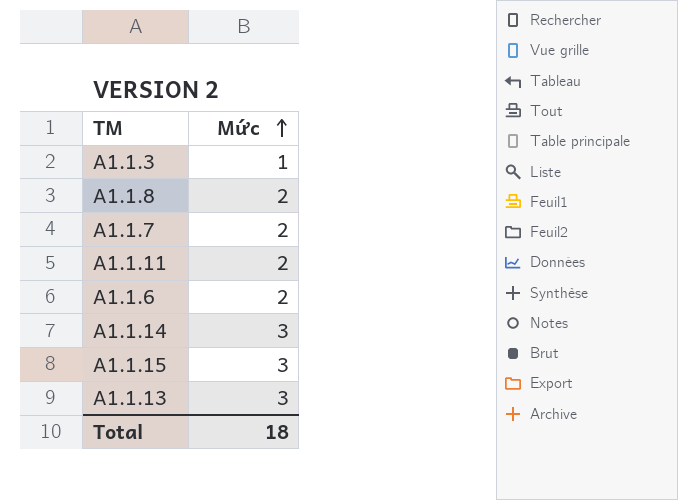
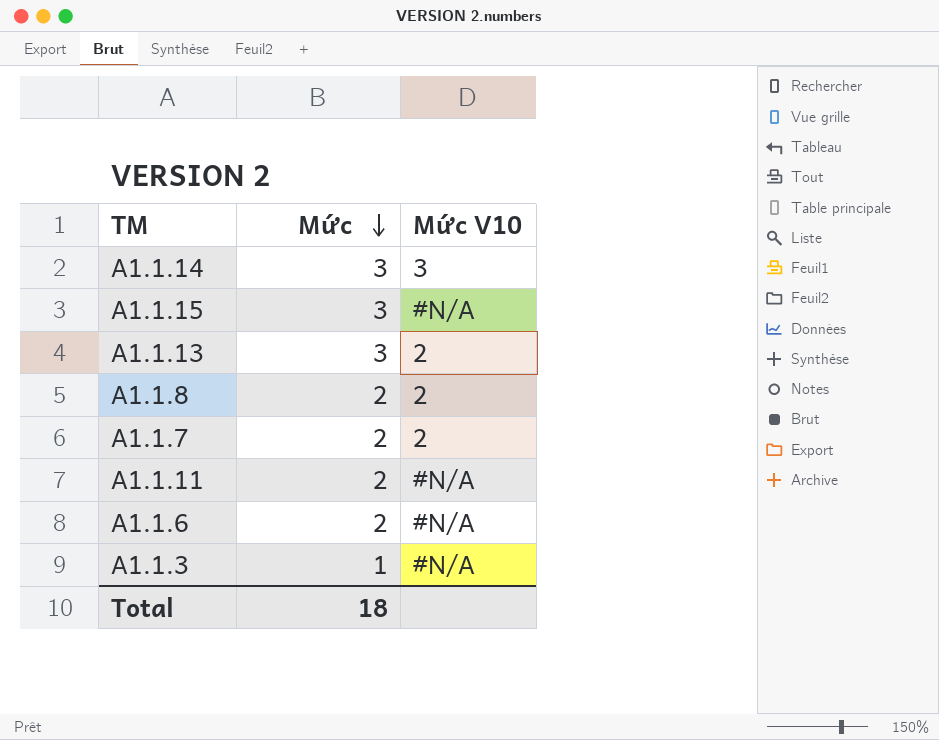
row order: Mức ascending -> Mức descending
column Mức V10 | position: none -> 3

